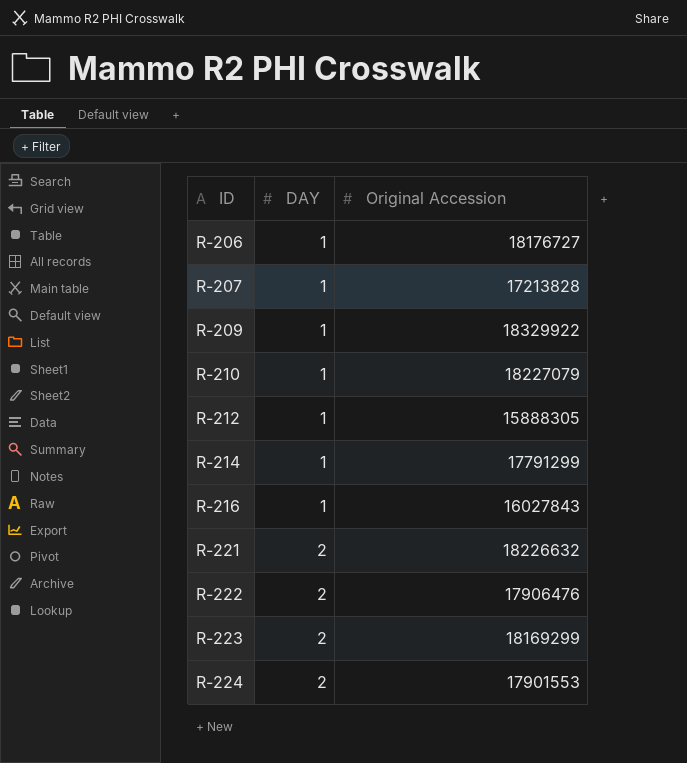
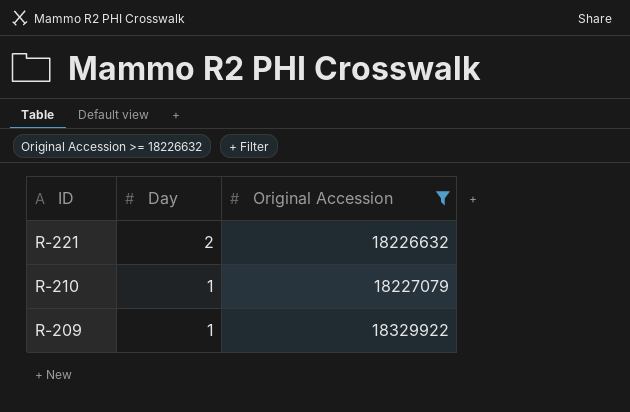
filter: none -> Original Accession >= 18226632
row order: ID ascending -> ID descending
column name: DAY -> Day

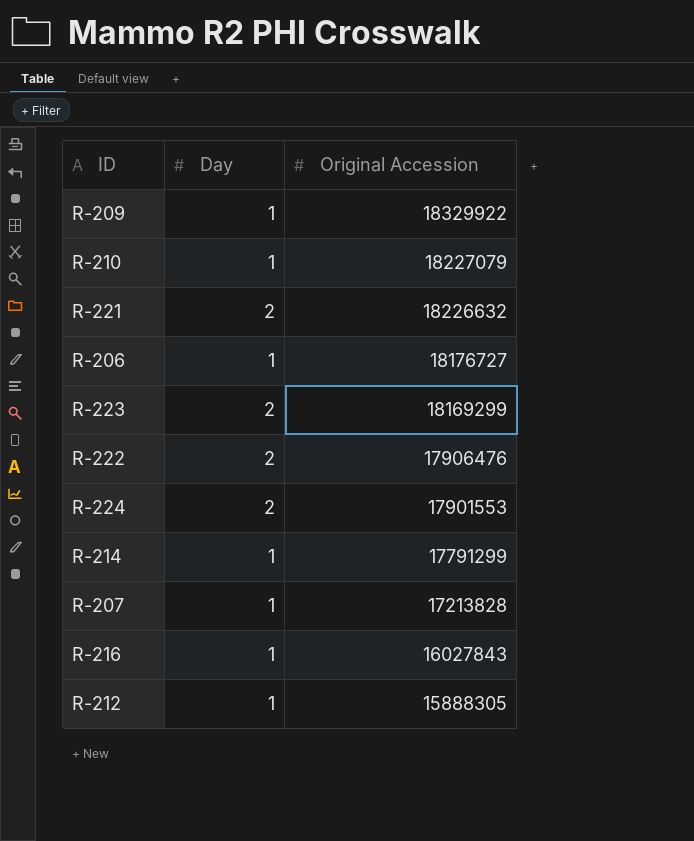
filter: Original Accession >= 18226632 -> none
row order: ID descending -> Original Accession descending

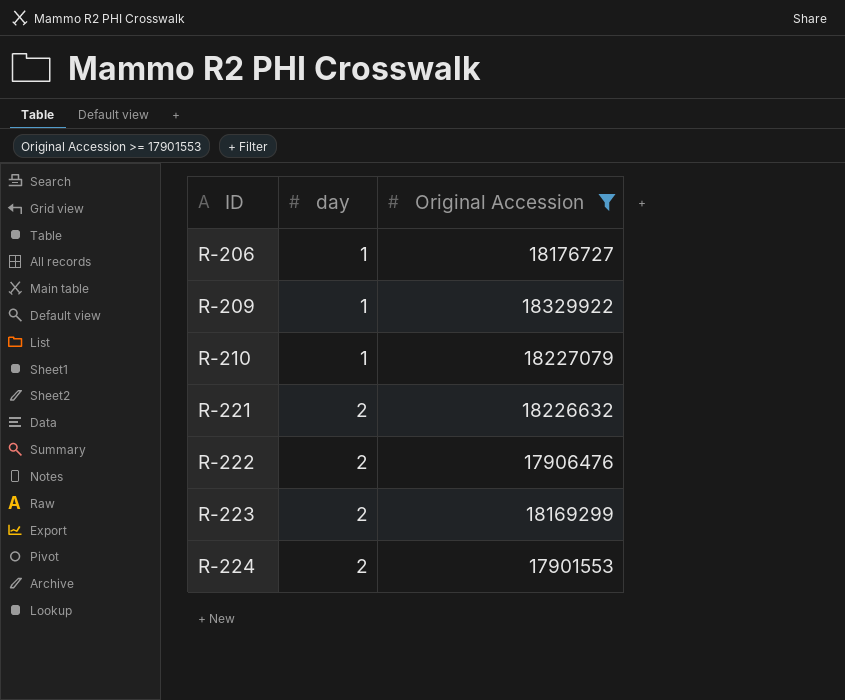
filter: none -> Original Accession >= 17901553
row order: Original Accession descending -> ID ascending
column name: Day -> day

